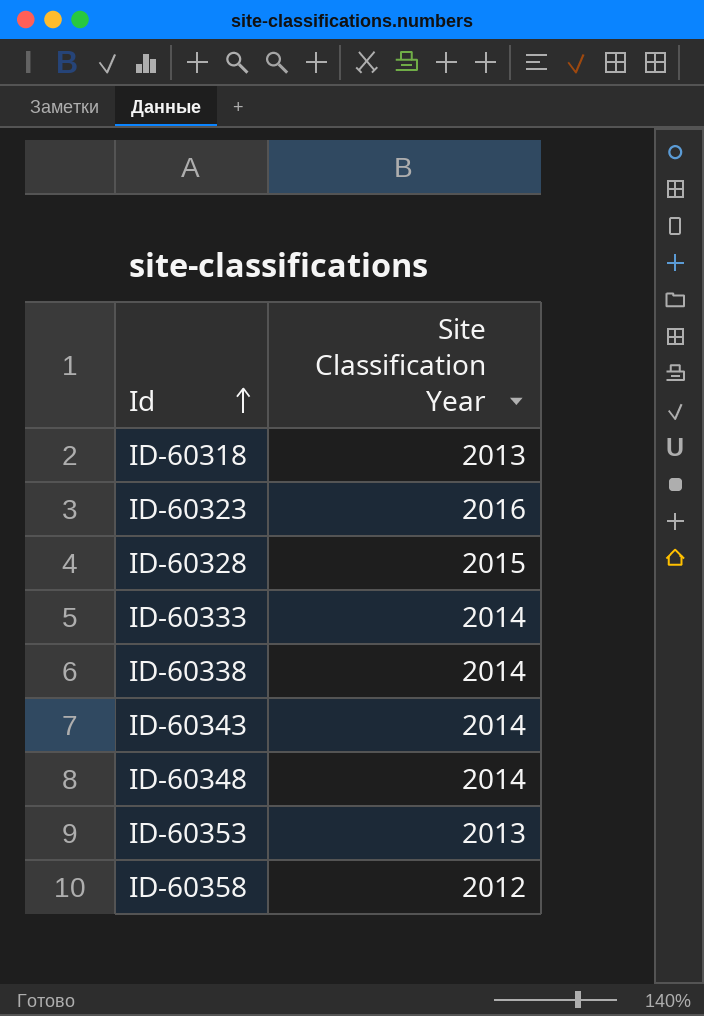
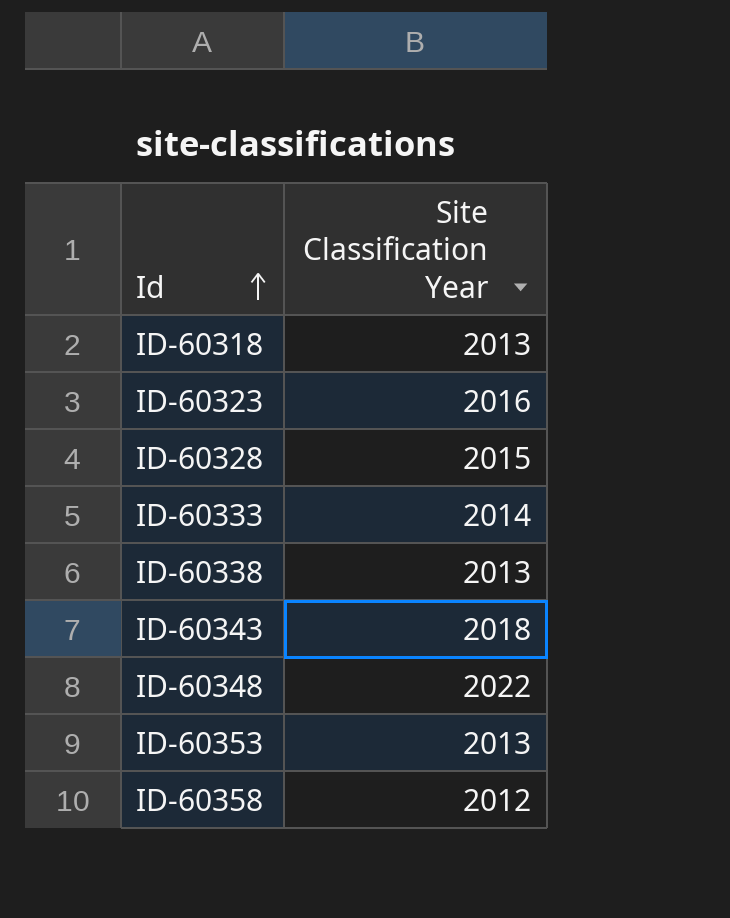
ID-60338 | Site Classification Year: 2014 -> 2013
ID-60343 | Site Classification Year: 2014 -> 2018
ID-60348 | Site Classification Year: 2014 -> 2022

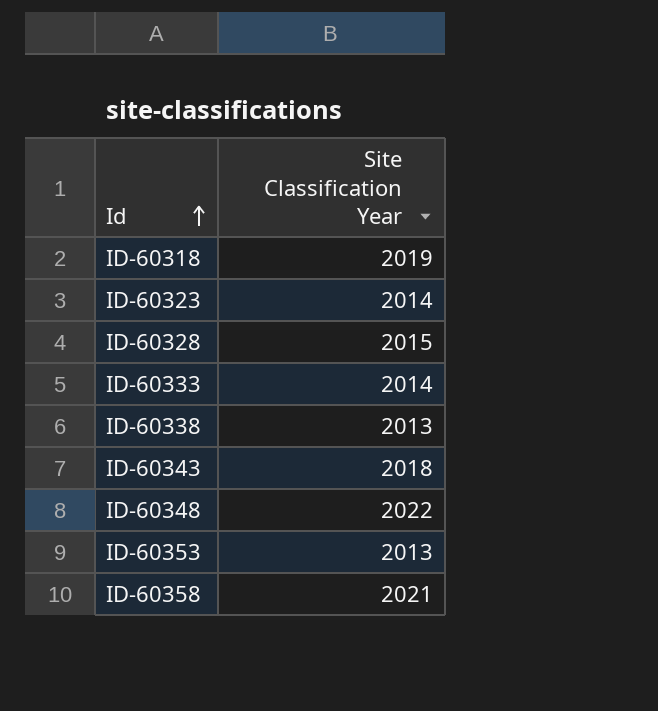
ID-60318 | Site Classification Year: 2013 -> 2019
ID-60323 | Site Classification Year: 2016 -> 2014
ID-60358 | Site Classification Year: 2012 -> 2021

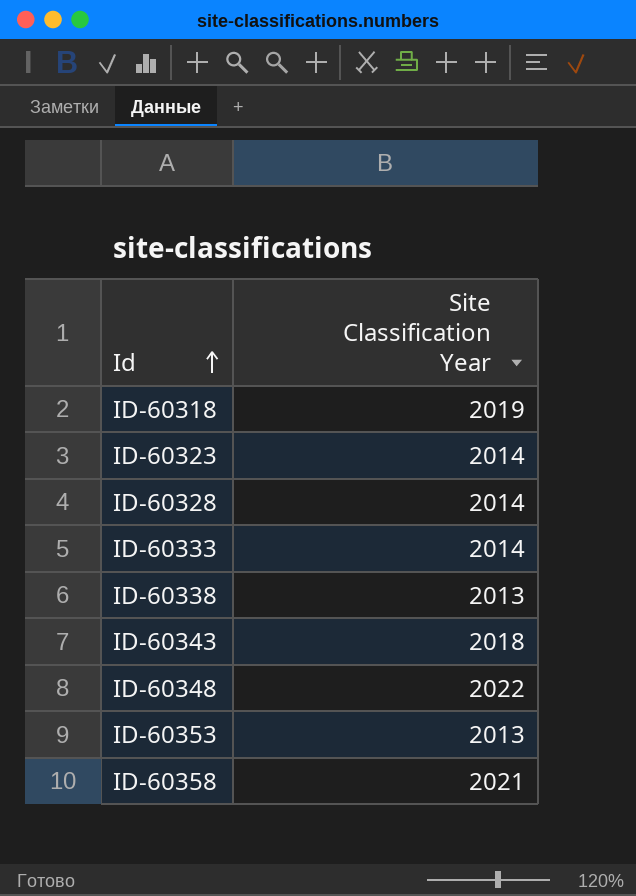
ID-60328 | Site Classification Year: 2015 -> 2014

